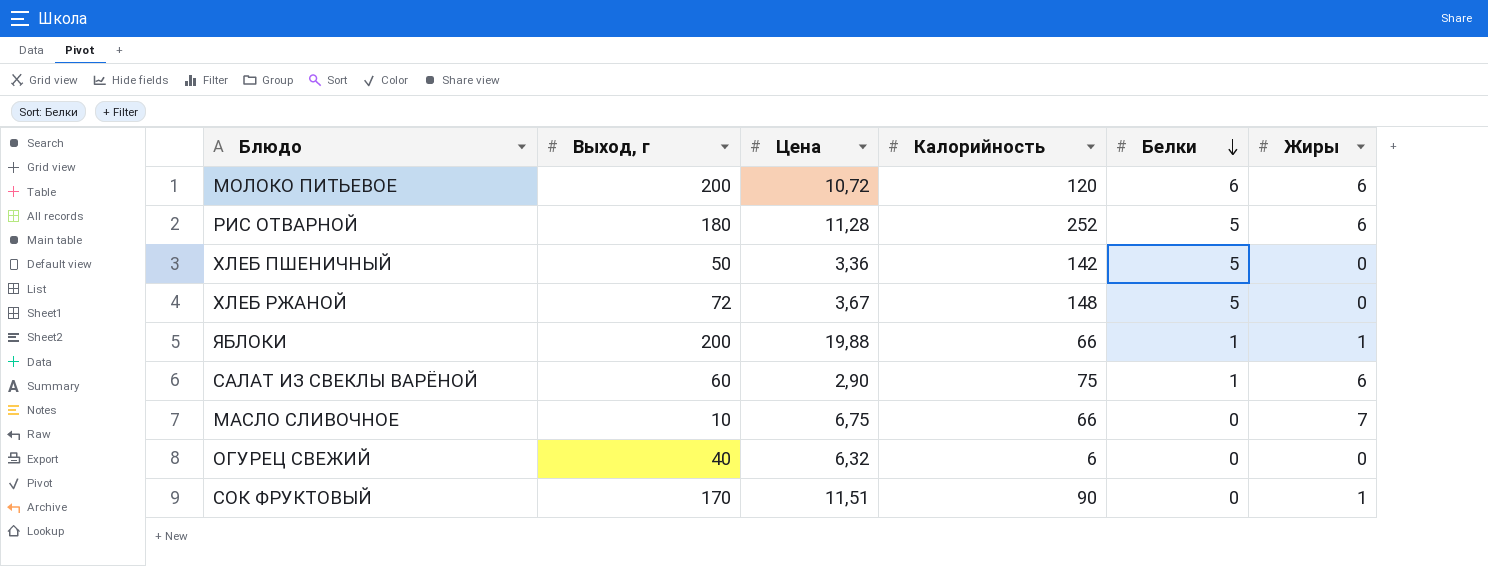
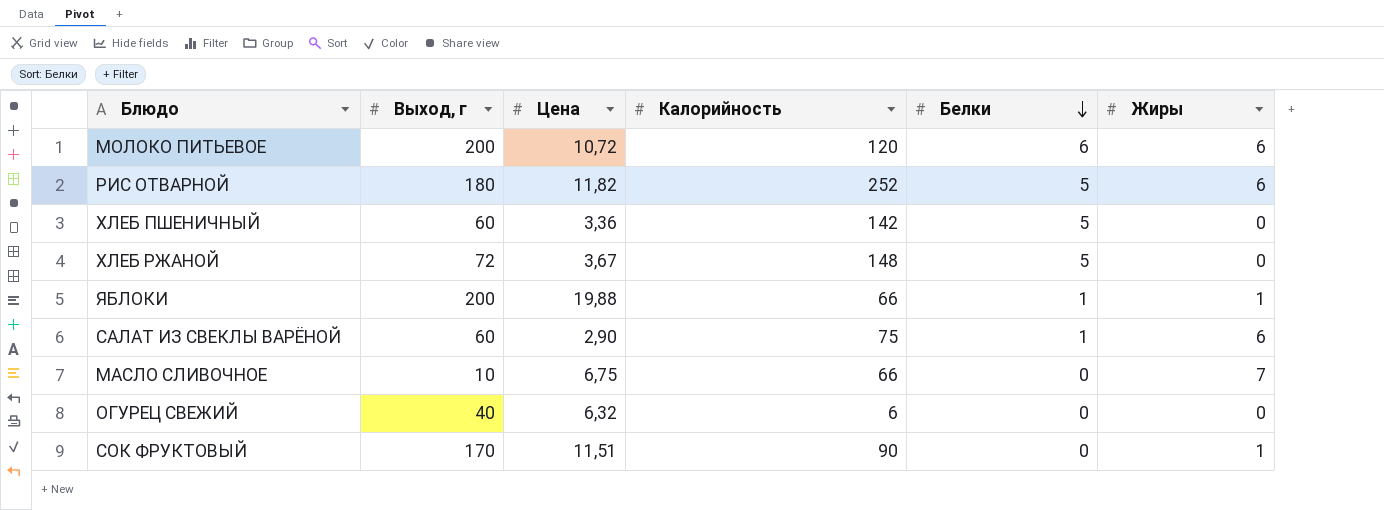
РИС ОТВАРНОЙ | Цена: 11,28 -> 11,82
ХЛЕБ ПШЕНИЧНЫЙ | Выход, г: 50 -> 60

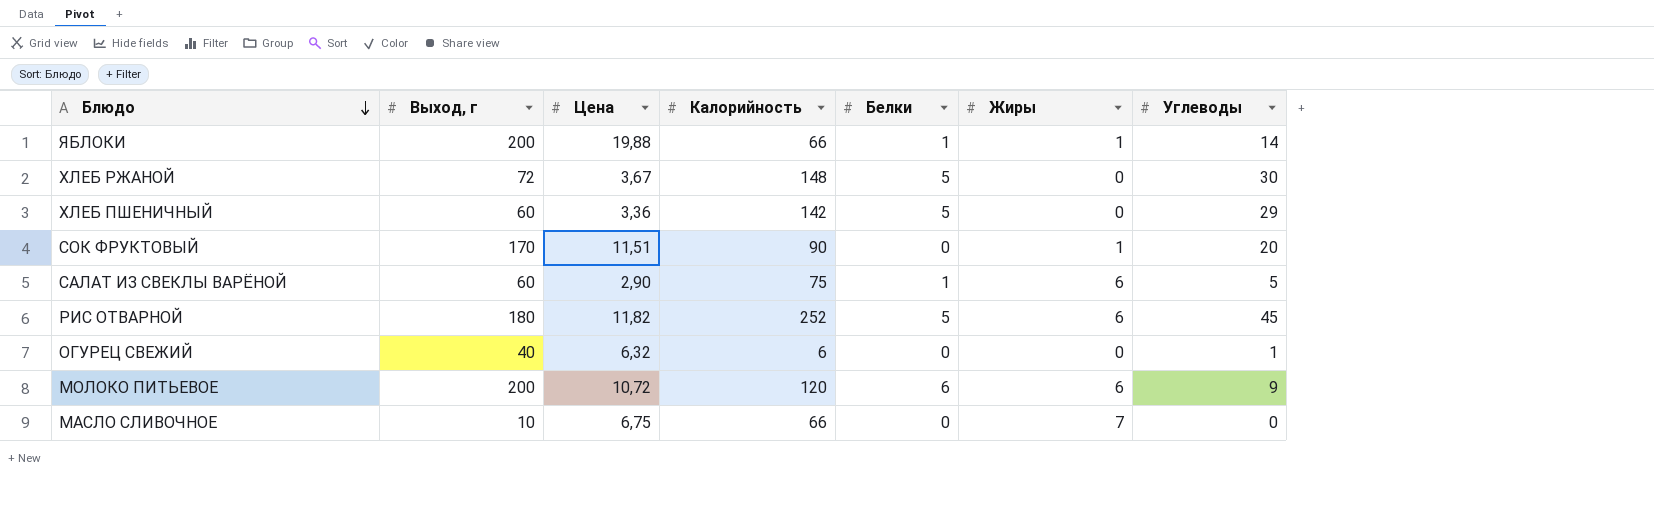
row order: Белки descending -> Блюдо descending
column Углеводы | position: none -> 7

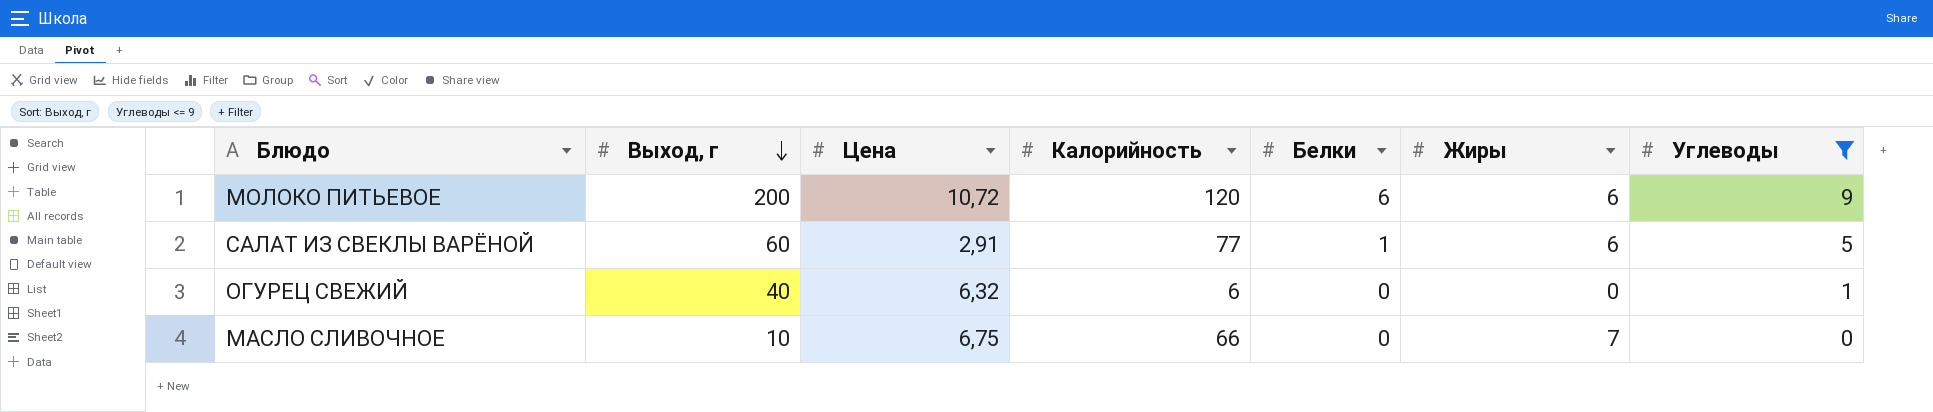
filter: none -> Углеводы <= 9
row order: Блюдо descending -> Выход, г descending
САЛАТ ИЗ СВЕКЛЫ ВАРЁНОЙ | Цена: 2,90 -> 2,91
САЛАТ ИЗ СВЕКЛЫ ВАРЁНОЙ | Калорийность: 75 -> 77

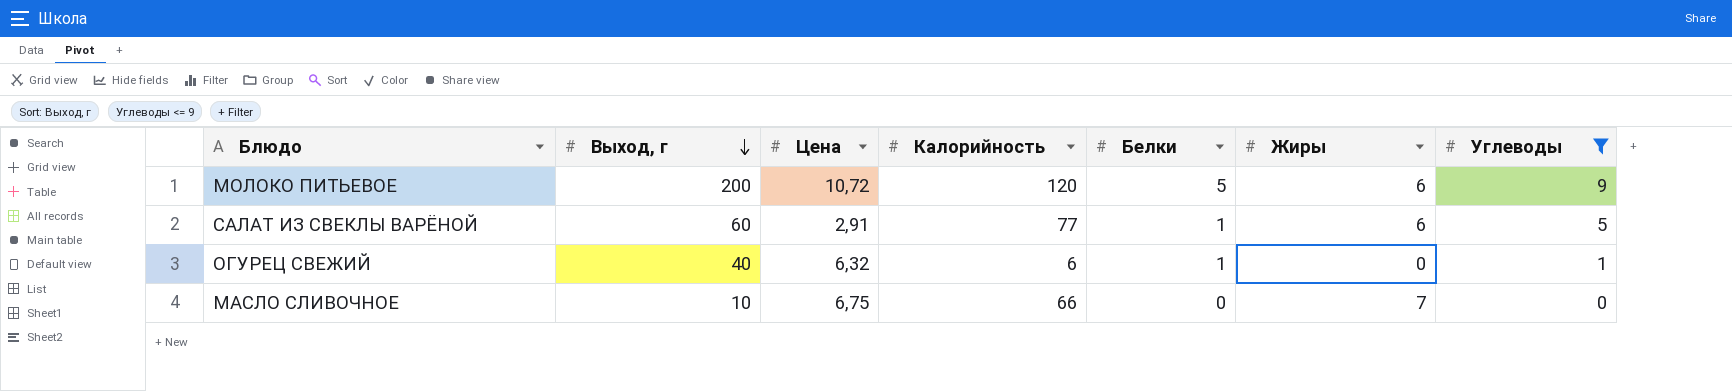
МОЛОКО ПИТЬЕВОЕ | Белки: 6 -> 5
ОГУРЕЦ СВЕЖИЙ | Белки: 0 -> 1

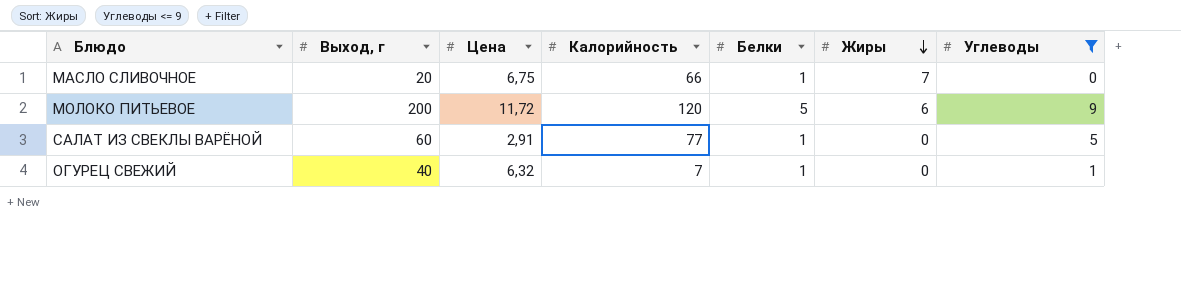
row order: Выход, г descending -> Жиры descending
МАСЛО СЛИВОЧНОЕ | Выход, г: 10 -> 20
МАСЛО СЛИВОЧНОЕ | Белки: 0 -> 1
МОЛОКО ПИТЬЕВОЕ | Цена: 10,72 -> 11,72
САЛАТ ИЗ СВЕКЛЫ ВАРЁНОЙ | Жиры: 6 -> 0
ОГУРЕЦ СВЕЖИЙ | Калорийность: 6 -> 7

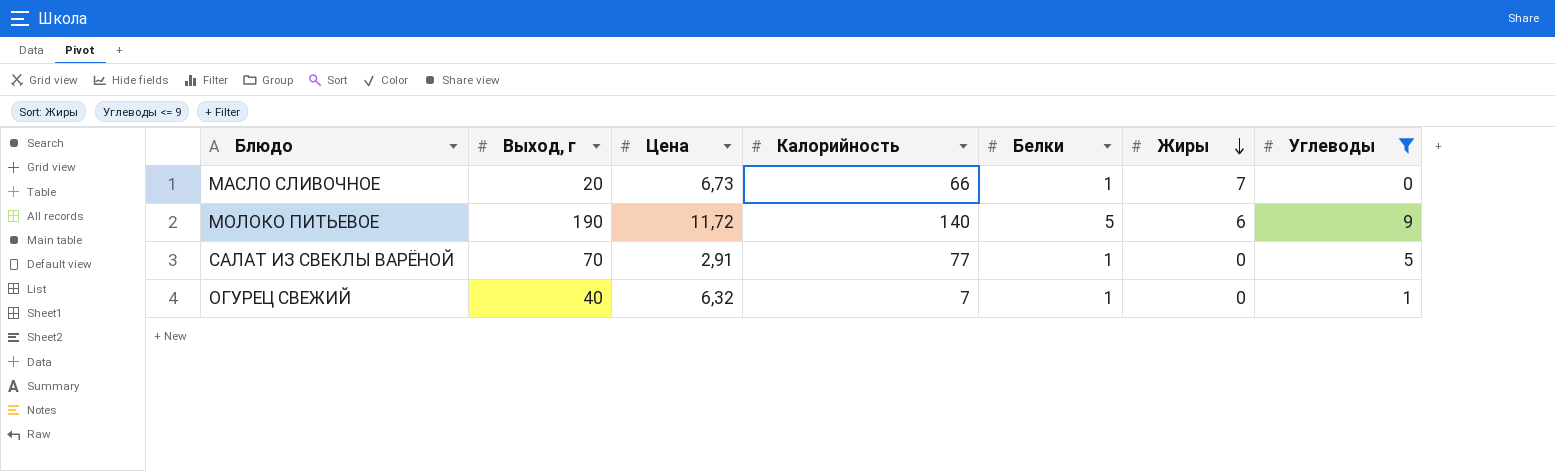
МАСЛО СЛИВОЧНОЕ | Цена: 6,75 -> 6,73
МОЛОКО ПИТЬЕВОЕ | Выход, г: 200 -> 190
МОЛОКО ПИТЬЕВОЕ | Калорийность: 120 -> 140
САЛАТ ИЗ СВЕКЛЫ ВАРЁНОЙ | Выход, г: 60 -> 70

